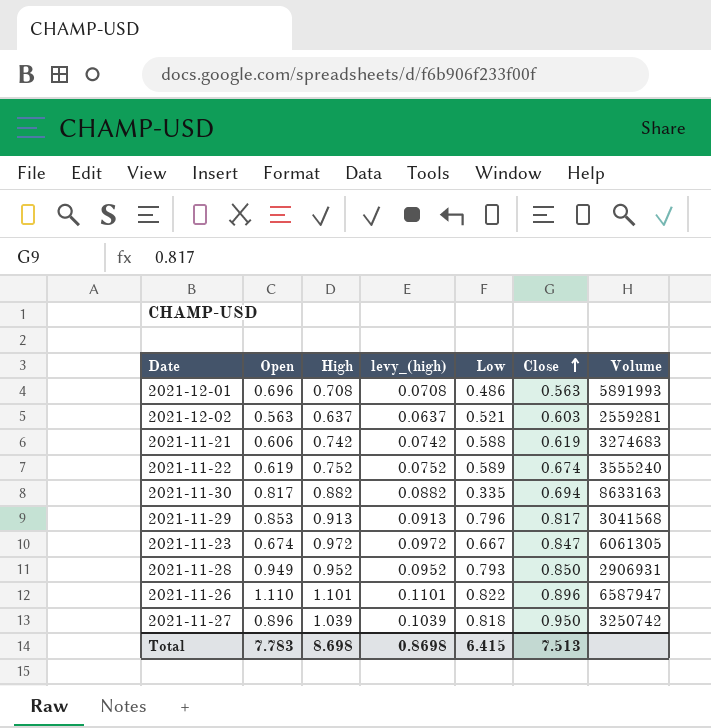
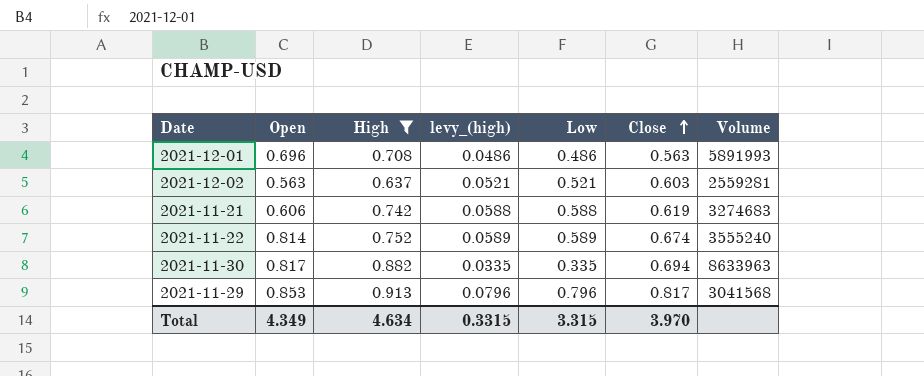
filter: none -> High <= 0.913
column levy_(high) | formula: [High] * 0.1 -> [Low] * 0.1
2021-11-22 | Open: 0.619 -> 0.814
2021-11-30 | Volume: 8633163 -> 8633963
Total | Open: 7.783 -> 4.349
Total | High: 8.698 -> 4.634
Total | levy_(high): 0.8698 -> 0.3315
Total | Low: 6.415 -> 3.315
Total | Close: 7.513 -> 3.970

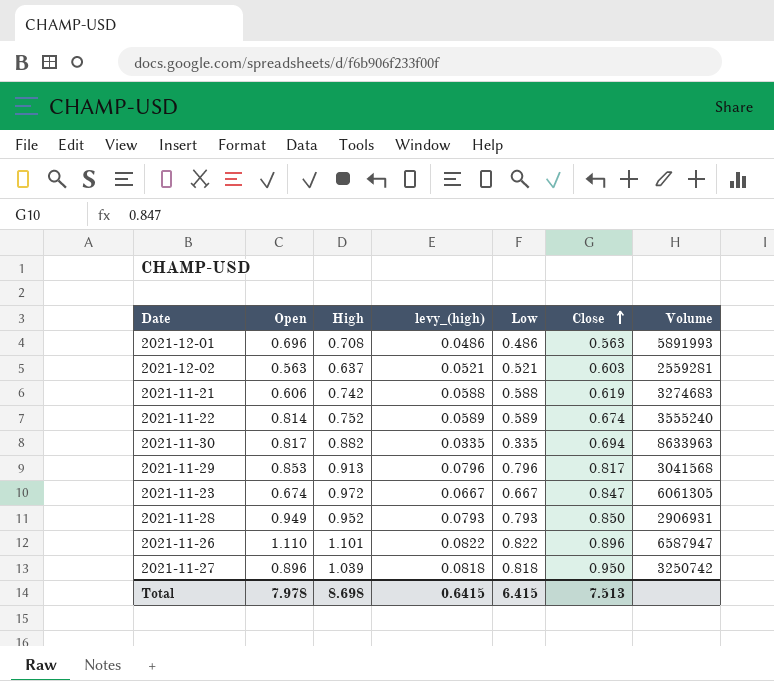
filter: High <= 0.913 -> none
Total | Open: 4.349 -> 7.978
Total | High: 4.634 -> 8.698
Total | levy_(high): 0.3315 -> 0.6415
Total | Low: 3.315 -> 6.415
Total | Close: 3.970 -> 7.513

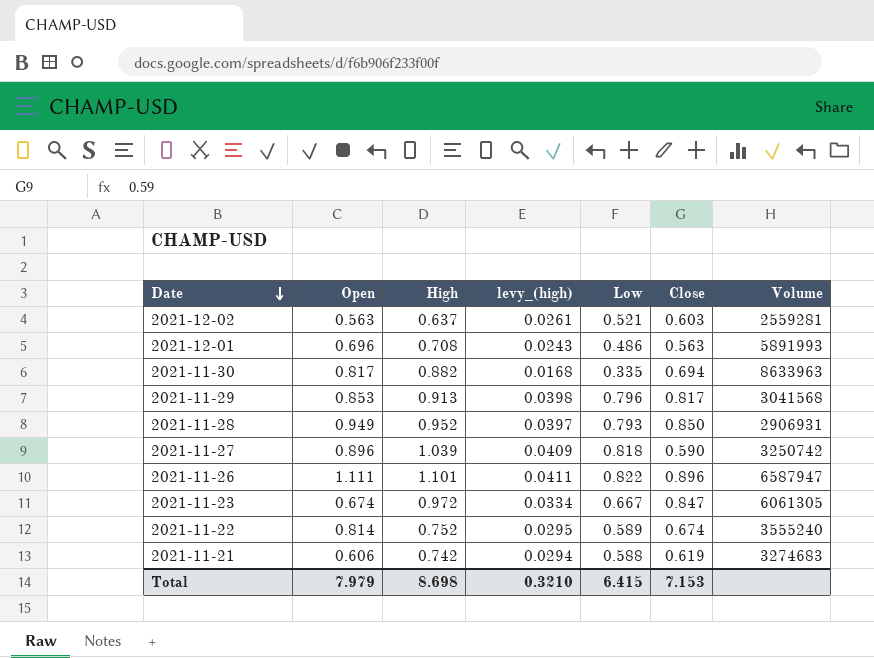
row order: Close ascending -> Date descending
column levy_(high) | formula: [Low] * 0.1 -> [Low] * 0.05
2021-11-27 | Close: 0.950 -> 0.590
2021-11-26 | Open: 1.110 -> 1.111
Total | Open: 7.978 -> 7.979
Total | levy_(high): 0.6415 -> 0.3210
Total | Close: 7.513 -> 7.153

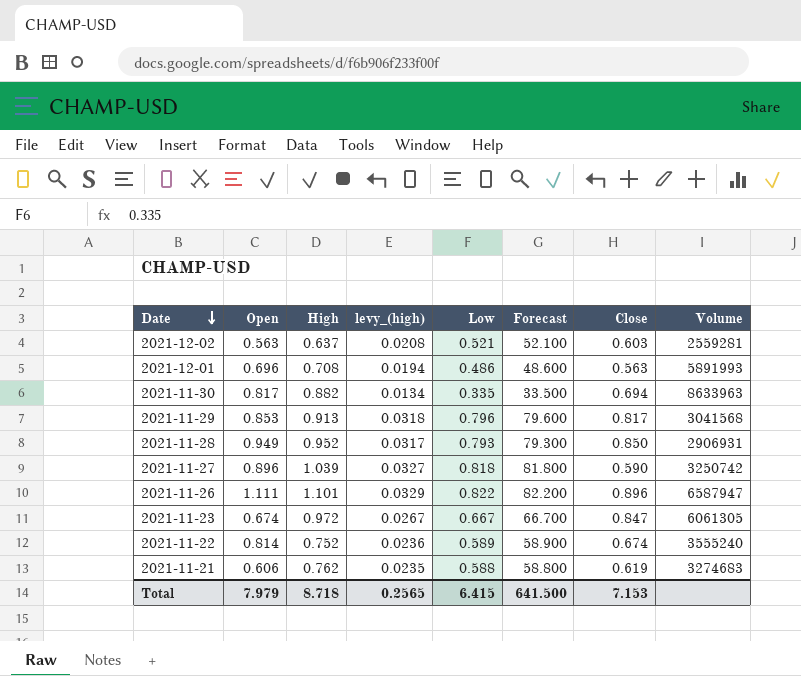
column levy_(high) | formula: [Low] * 0.05 -> [Low] * 0.04
column Forecast | formula: none -> [Low] * 100
2021-11-21 | High: 0.742 -> 0.762
Total | High: 8.698 -> 8.718
Total | levy_(high): 0.3210 -> 0.2565

